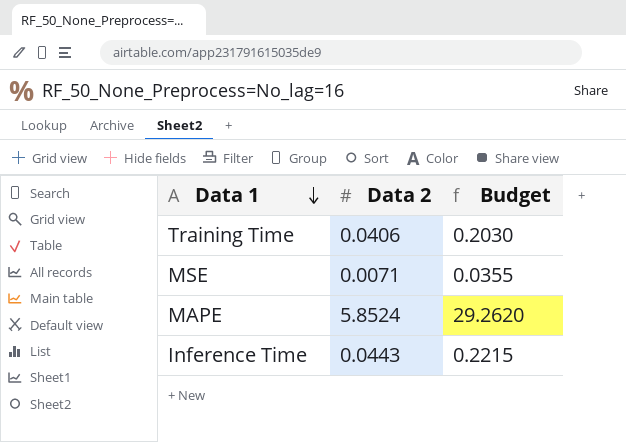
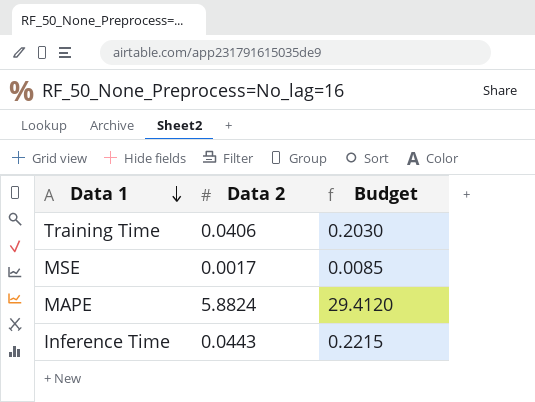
MSE | Data 2: 0.0071 -> 0.0017
MSE | Budget: 0.0355 -> 0.0085
MAPE | Data 2: 5.8524 -> 5.8824
MAPE | Budget: 29.2620 -> 29.4120

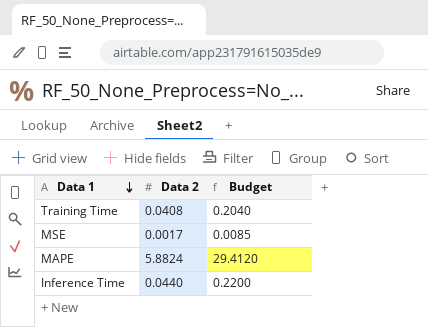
Training Time | Data 2: 0.0406 -> 0.0408
Training Time | Budget: 0.2030 -> 0.2040
Inference Time | Data 2: 0.0443 -> 0.0440
Inference Time | Budget: 0.2215 -> 0.2200

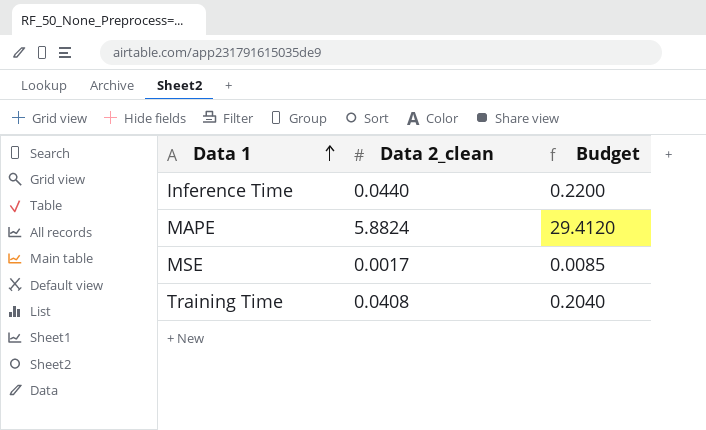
row order: Data 1 descending -> Data 1 ascending
column name: Data 2 -> Data 2_clean

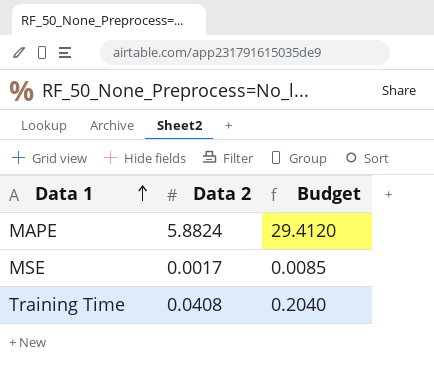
column name: Data 2_clean -> Data 2
row Inference Time: 0.0440 | 0.2200 -> none

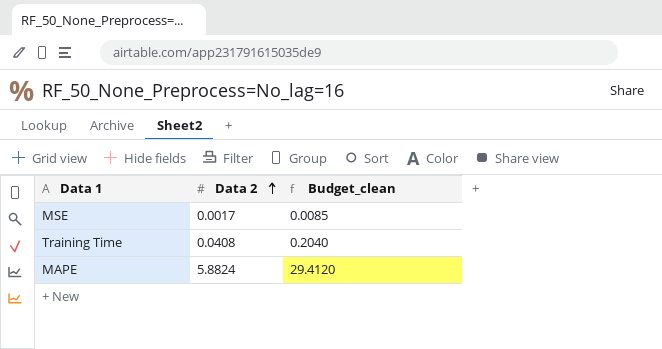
row order: Data 1 ascending -> Data 2 ascending
column name: Budget -> Budget_clean

